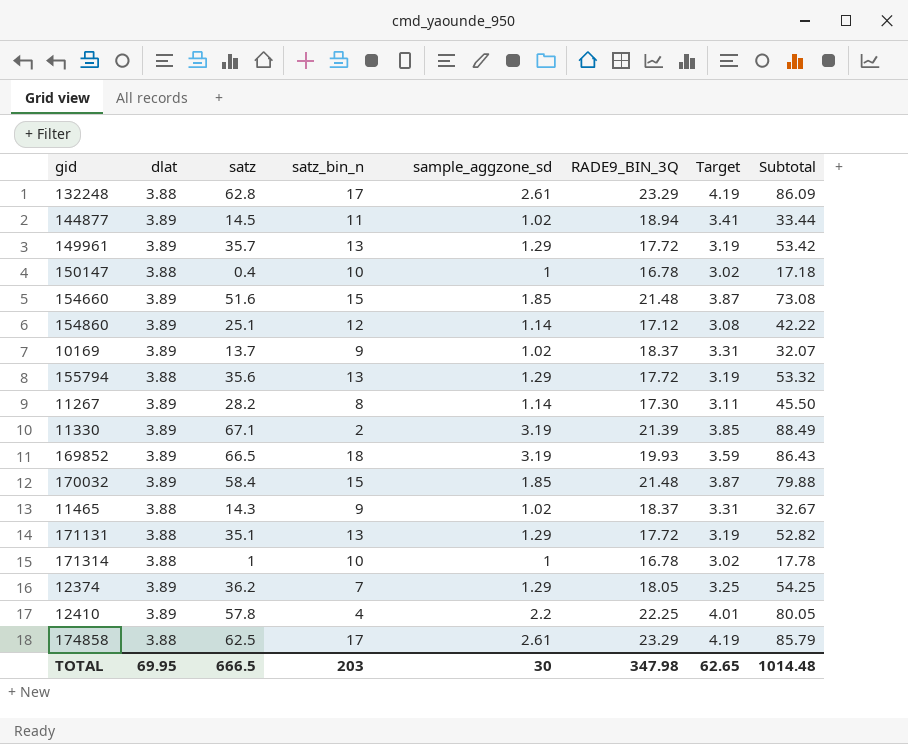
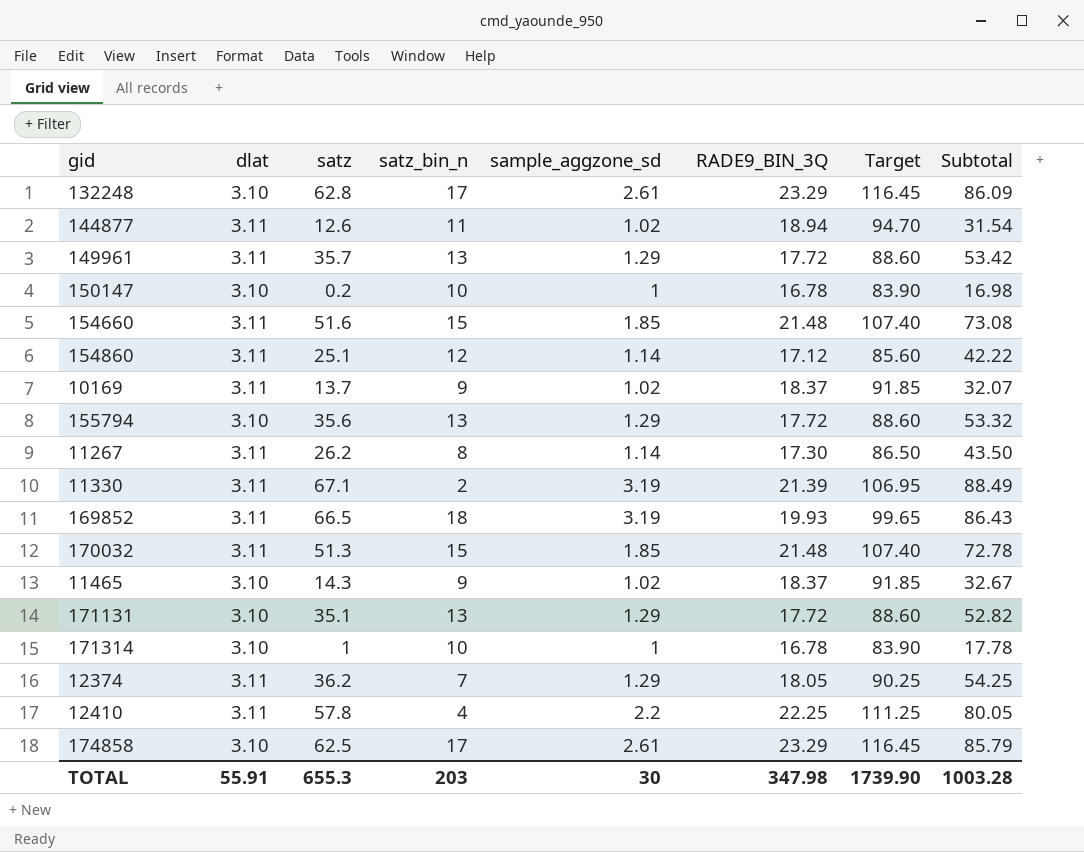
column Target | formula: [RADE9_BIN_3Q] * 0.18 -> [RADE9_BIN_3Q] * 5
132248 | dlat: 3.88 -> 3.10
144877 | dlat: 3.89 -> 3.11
144877 | satz: 14.5 -> 12.6
144877 | Subtotal: 33.44 -> 31.54
149961 | dlat: 3.89 -> 3.11
150147 | dlat: 3.88 -> 3.10
150147 | satz: 0.4 -> 0.2
150147 | Subtotal: 17.18 -> 16.98
154660 | dlat: 3.89 -> 3.11
154860 | dlat: 3.89 -> 3.11
10169 | dlat: 3.89 -> 3.11
155794 | dlat: 3.88 -> 3.10
11267 | dlat: 3.89 -> 3.11
11267 | satz: 28.2 -> 26.2
11267 | Subtotal: 45.50 -> 43.50
11330 | dlat: 3.89 -> 3.11
169852 | dlat: 3.89 -> 3.11
170032 | dlat: 3.89 -> 3.11
170032 | satz: 58.4 -> 51.3
170032 | Subtotal: 79.88 -> 72.78
11465 | dlat: 3.88 -> 3.10
171131 | dlat: 3.88 -> 3.10
171314 | dlat: 3.88 -> 3.10
12374 | dlat: 3.89 -> 3.11
12410 | dlat: 3.89 -> 3.11
174858 | dlat: 3.88 -> 3.10
TOTAL | dlat: 69.95 -> 55.91
TOTAL | satz: 666.5 -> 655.3
TOTAL | Target: 62.65 -> 1739.90
TOTAL | Subtotal: 1014.48 -> 1003.28

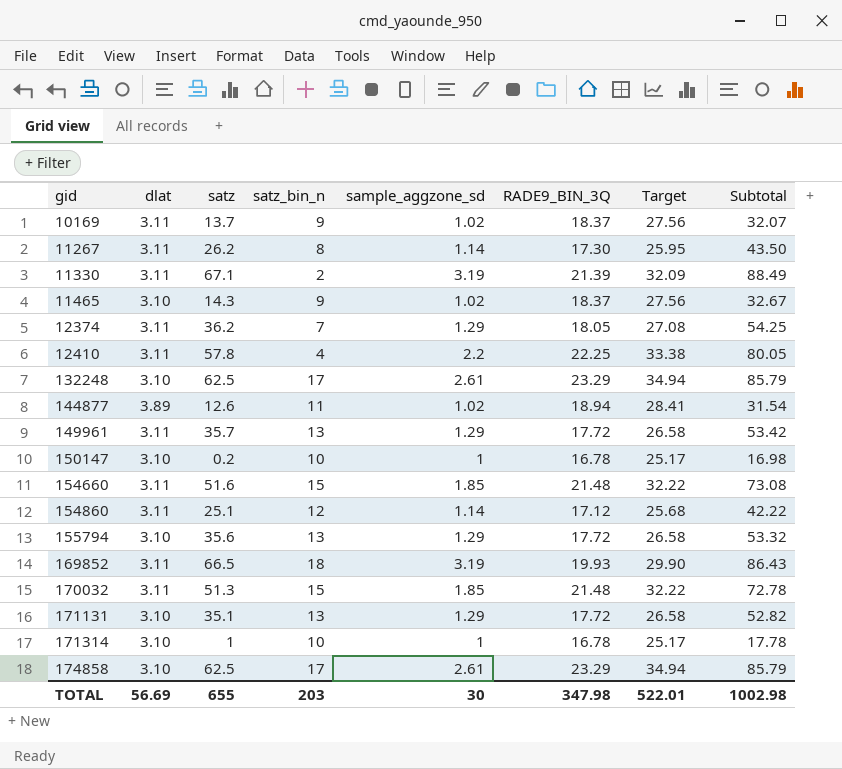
row order: none -> gid ascending
column Target | formula: [RADE9_BIN_3Q] * 5 -> [RADE9_BIN_3Q] * 1.5
132248 | satz: 62.8 -> 62.5
132248 | Subtotal: 86.09 -> 85.79
144877 | dlat: 3.11 -> 3.89
TOTAL | dlat: 55.91 -> 56.69
TOTAL | satz: 655.3 -> 655
TOTAL | Target: 1739.90 -> 522.01
TOTAL | Subtotal: 1003.28 -> 1002.98

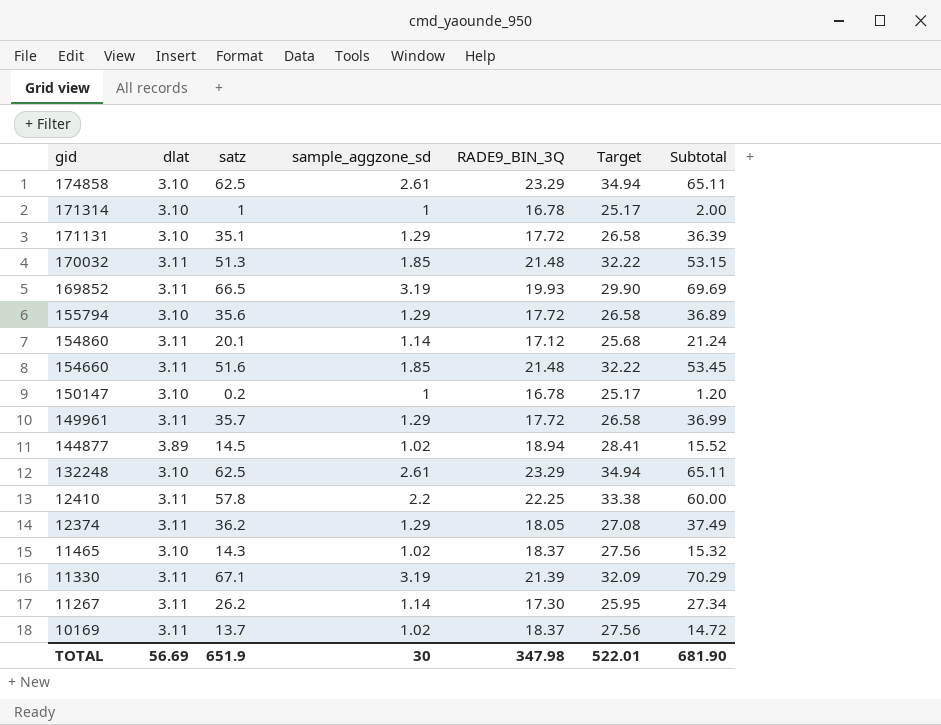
row order: gid ascending -> gid descending
column satz_bin_n | position: 4 -> none
column Subtotal | formula: [satz] + [RADE9_BIN_3Q] -> [satz] + [sample_aggzone_sd]
154860 | satz: 25.1 -> 20.1
144877 | satz: 12.6 -> 14.5
TOTAL | satz: 655 -> 651.9
TOTAL | Subtotal: 1002.98 -> 681.90

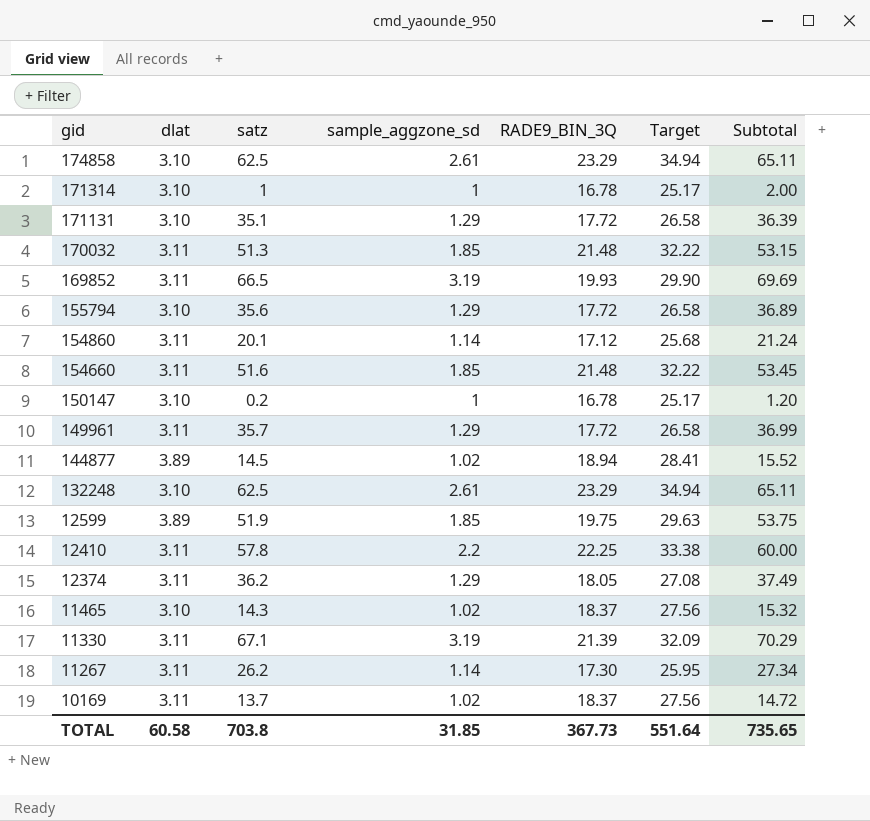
row 12599: none -> 3.89 | 51.9 | 1.85 | 19.75 | 29.63 | 53.75
TOTAL | dlat: 56.69 -> 60.58
TOTAL | satz: 651.9 -> 703.8
TOTAL | sample_aggzone_sd: 30 -> 31.85
TOTAL | RADE9_BIN_3Q: 347.98 -> 367.73
TOTAL | Target: 522.01 -> 551.64
TOTAL | Subtotal: 681.90 -> 735.65

